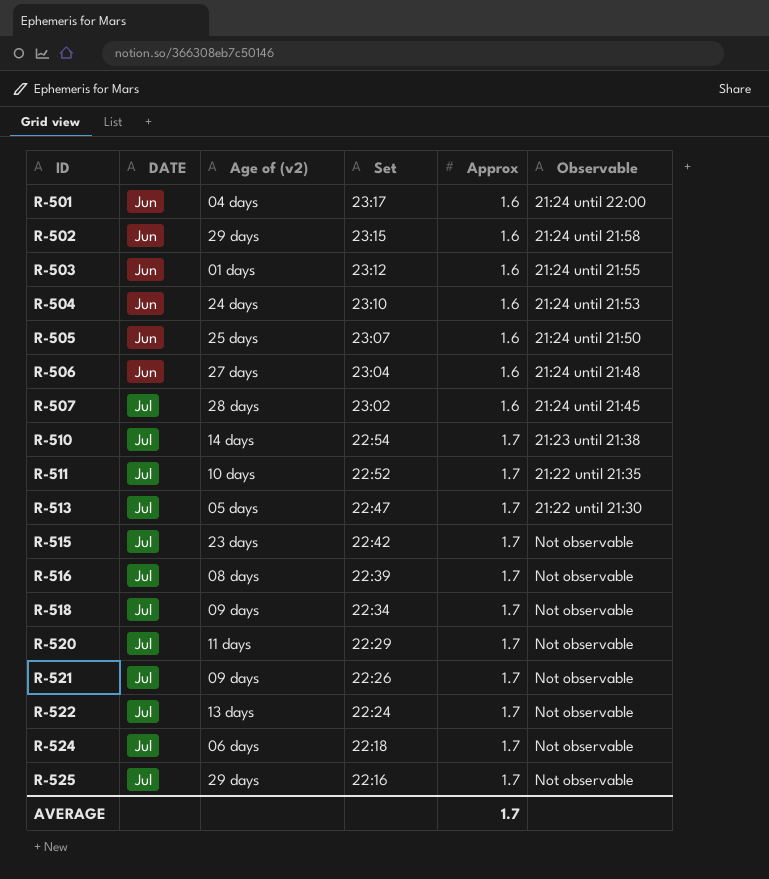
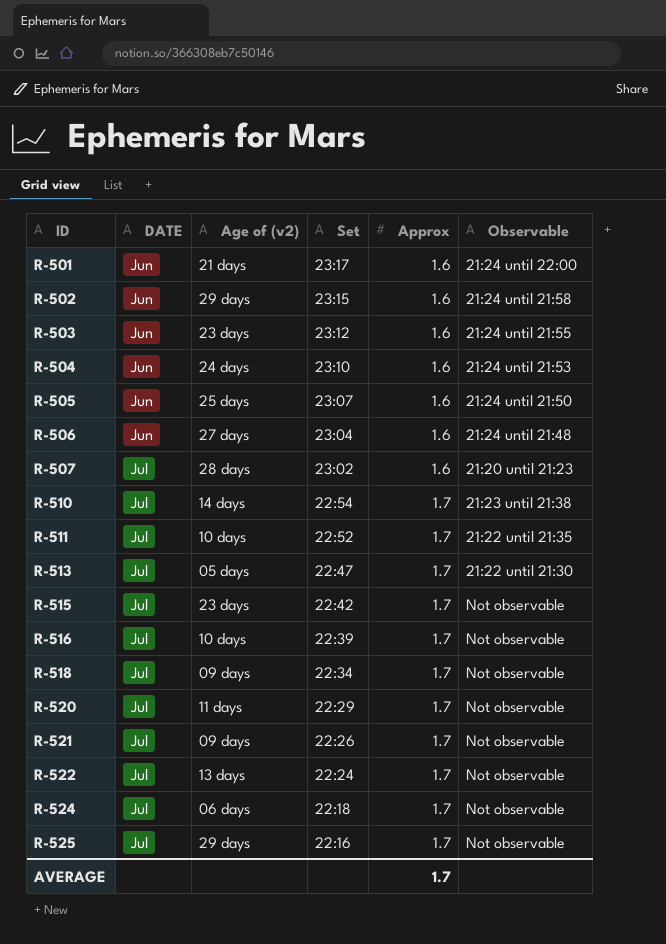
R-501 | Age of (v2): 04 days -> 21 days
R-503 | Age of (v2): 01 days -> 23 days
R-507 | Observable: 21:24 until 21:45 -> 21:20 until 21:23
R-516 | Age of (v2): 08 days -> 10 days

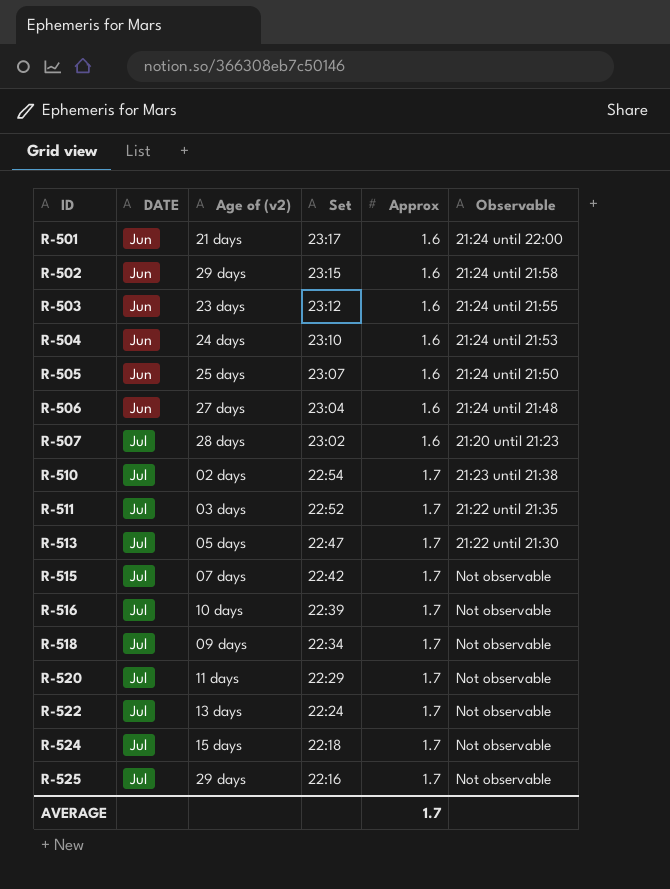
row R-521: Jul | 09 days | 22:26 | 1.7 | Not observable -> none
R-510 | Age of (v2): 14 days -> 02 days
R-511 | Age of (v2): 10 days -> 03 days
R-515 | Age of (v2): 23 days -> 07 days
R-524 | Age of (v2): 06 days -> 15 days

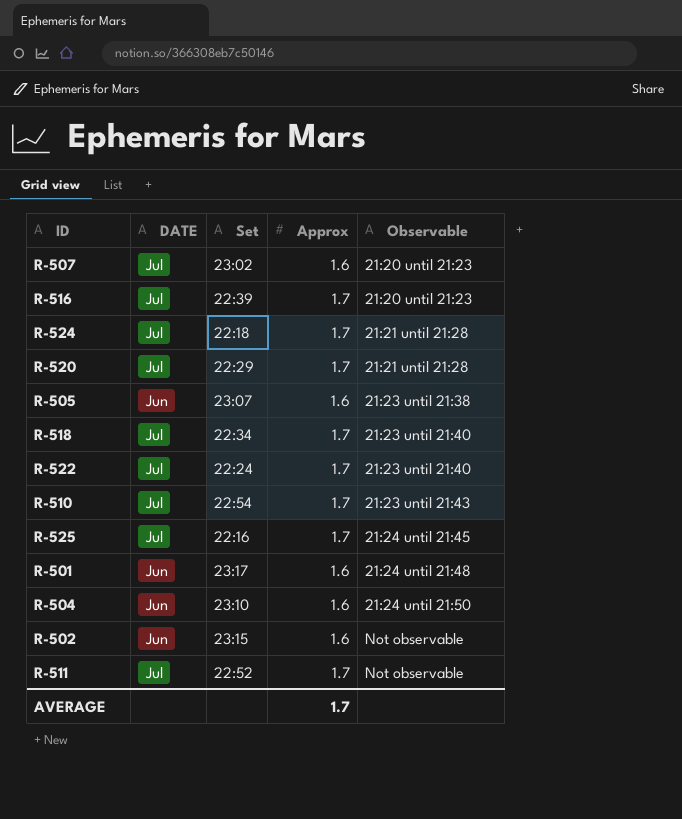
row order: ID ascending -> Observable ascending
column Age of (v2) | position: 3 -> none
row R-503: Jun | 23 days | 23:12 | 1.6 | 21:24 until 21:55 -> none
row R-506: Jun | 27 days | 23:04 | 1.6 | 21:24 until 21:48 -> none
row R-513: Jul | 05 days | 22:47 | 1.7 | 21:22 until 21:30 -> none
row R-515: Jul | 07 days | 22:42 | 1.7 | Not observable -> none
R-516 | Observable: Not observable -> 21:20 until 21:23
R-524 | Observable: Not observable -> 21:21 until 21:28
R-520 | Observable: Not observable -> 21:21 until 21:28
R-505 | Observable: 21:24 until 21:50 -> 21:23 until 21:38
R-518 | Observable: Not observable -> 21:23 until 21:40
R-522 | Observable: Not observable -> 21:23 until 21:40
R-510 | Observable: 21:23 until 21:38 -> 21:23 until 21:43
R-525 | Observable: Not observable -> 21:24 until 21:45
R-501 | Observable: 21:24 until 22:00 -> 21:24 until 21:48
R-504 | Observable: 21:24 until 21:53 -> 21:24 until 21:50
R-502 | Observable: 21:24 until 21:58 -> Not observable
R-511 | Observable: 21:22 until 21:35 -> Not observable

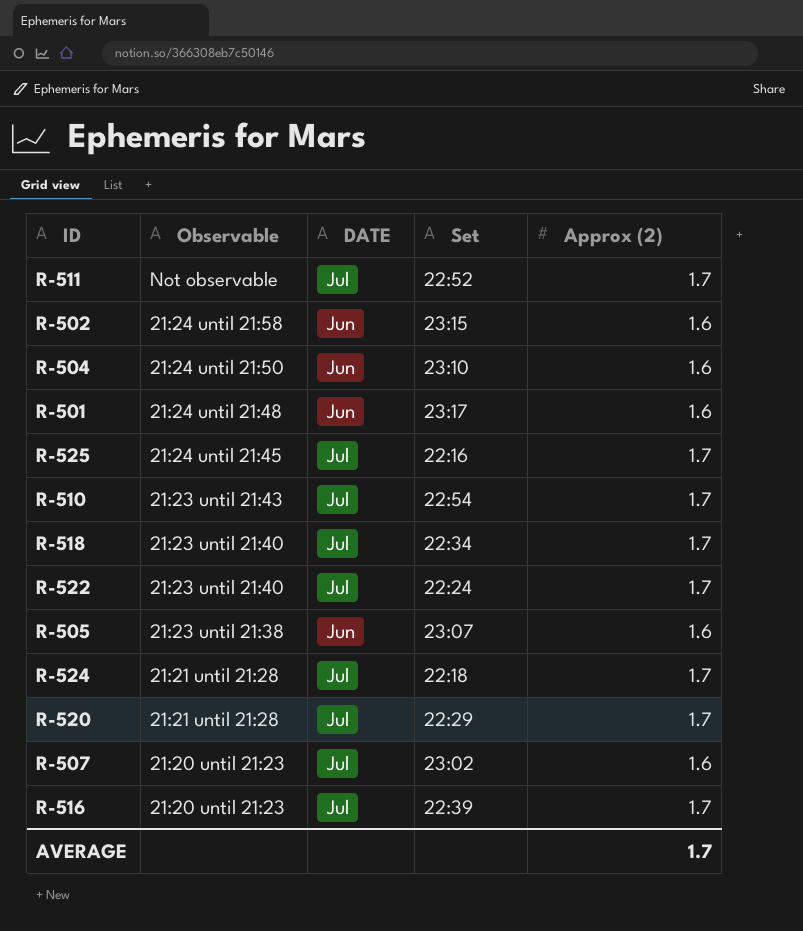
row order: Observable ascending -> Observable descending
column Observable | position: 5 -> 2
column name: Approx -> Approx (2)
R-502 | Observable: Not observable -> 21:24 until 21:58

